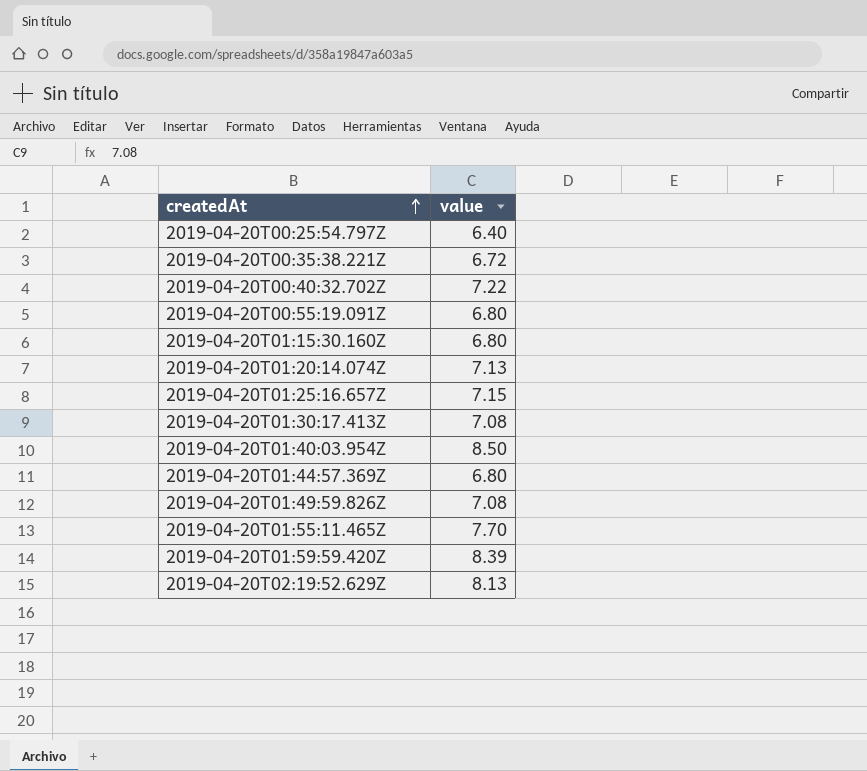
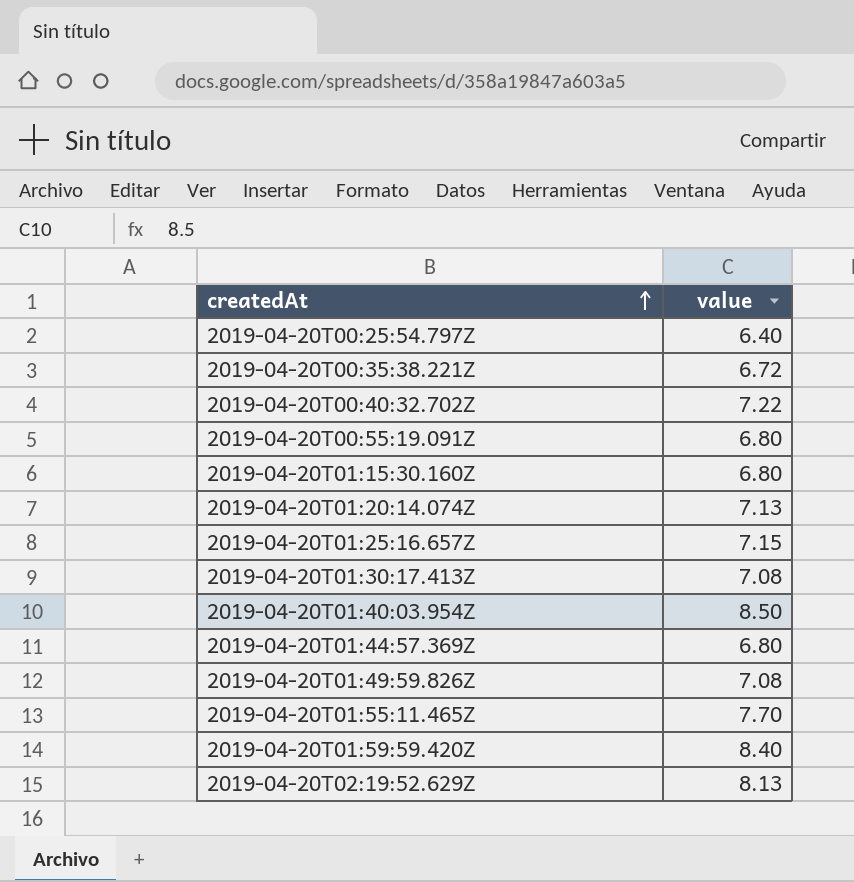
2019-04-20T01:59:59.420Z | value: 8.39 -> 8.40

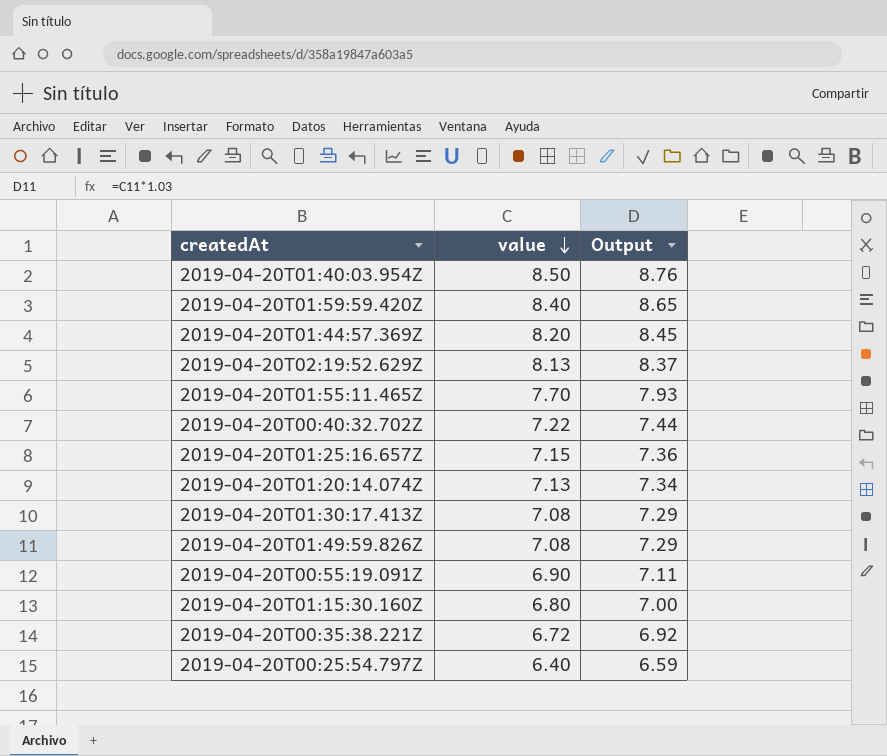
row order: createdAt ascending -> value descending
column Output | formula: none -> [value] * 1.03
2019-04-20T01:44:57.369Z | value: 6.80 -> 8.20
2019-04-20T00:55:19.091Z | value: 6.80 -> 6.90

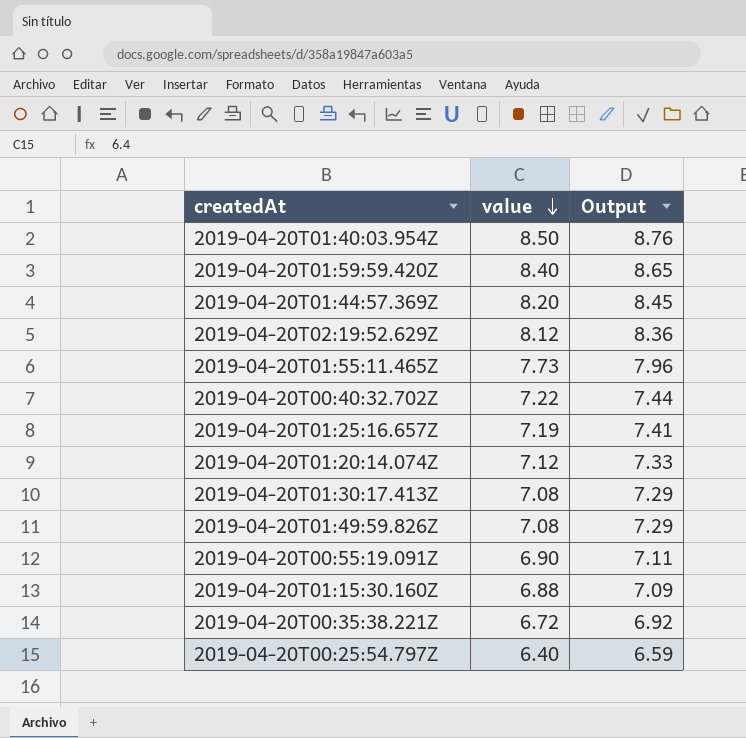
2019-04-20T02:19:52.629Z | value: 8.13 -> 8.12
2019-04-20T02:19:52.629Z | Output: 8.37 -> 8.36
2019-04-20T01:55:11.465Z | value: 7.70 -> 7.73
2019-04-20T01:55:11.465Z | Output: 7.93 -> 7.96
2019-04-20T01:25:16.657Z | value: 7.15 -> 7.19
2019-04-20T01:25:16.657Z | Output: 7.36 -> 7.41
2019-04-20T01:20:14.074Z | value: 7.13 -> 7.12
2019-04-20T01:20:14.074Z | Output: 7.34 -> 7.33
2019-04-20T01:15:30.160Z | value: 6.80 -> 6.88
2019-04-20T01:15:30.160Z | Output: 7.00 -> 7.09

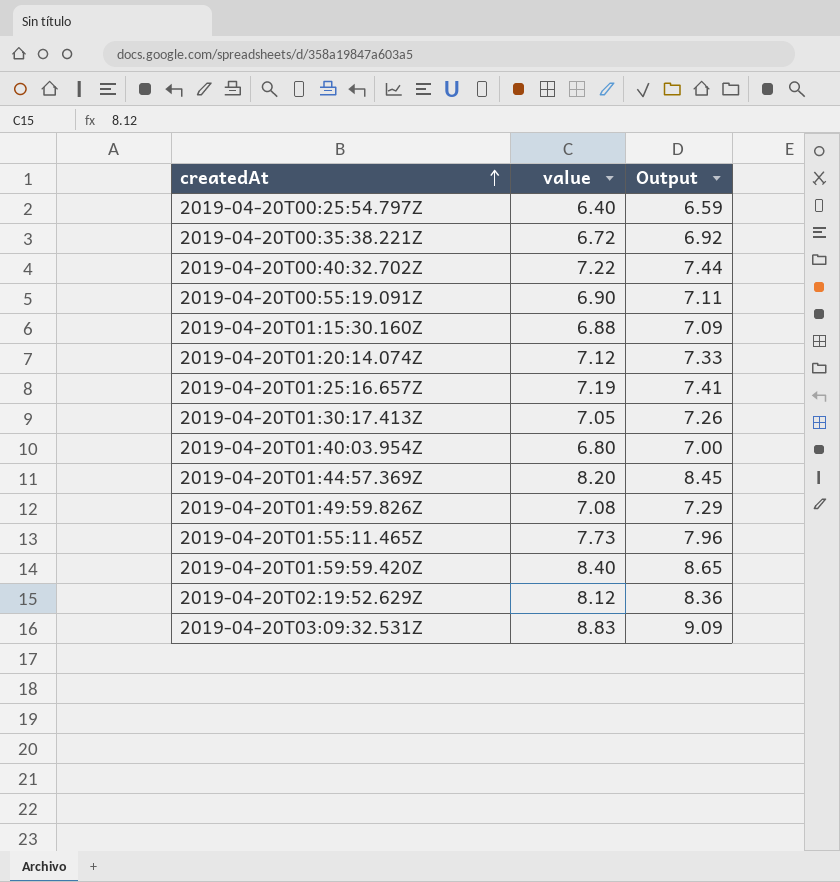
row order: value descending -> createdAt ascending
2019-04-20T01:30:17.413Z | value: 7.08 -> 7.05
2019-04-20T01:30:17.413Z | Output: 7.29 -> 7.26
2019-04-20T01:40:03.954Z | value: 8.50 -> 6.80
2019-04-20T01:40:03.954Z | Output: 8.76 -> 7.00
row 2019-04-20T03:09:32.531Z: none -> 8.83 | 9.09

